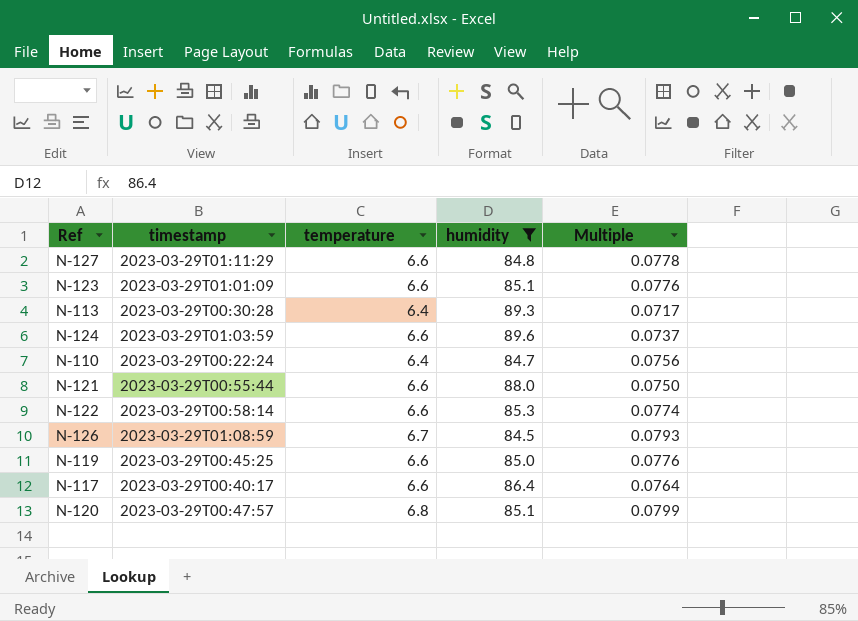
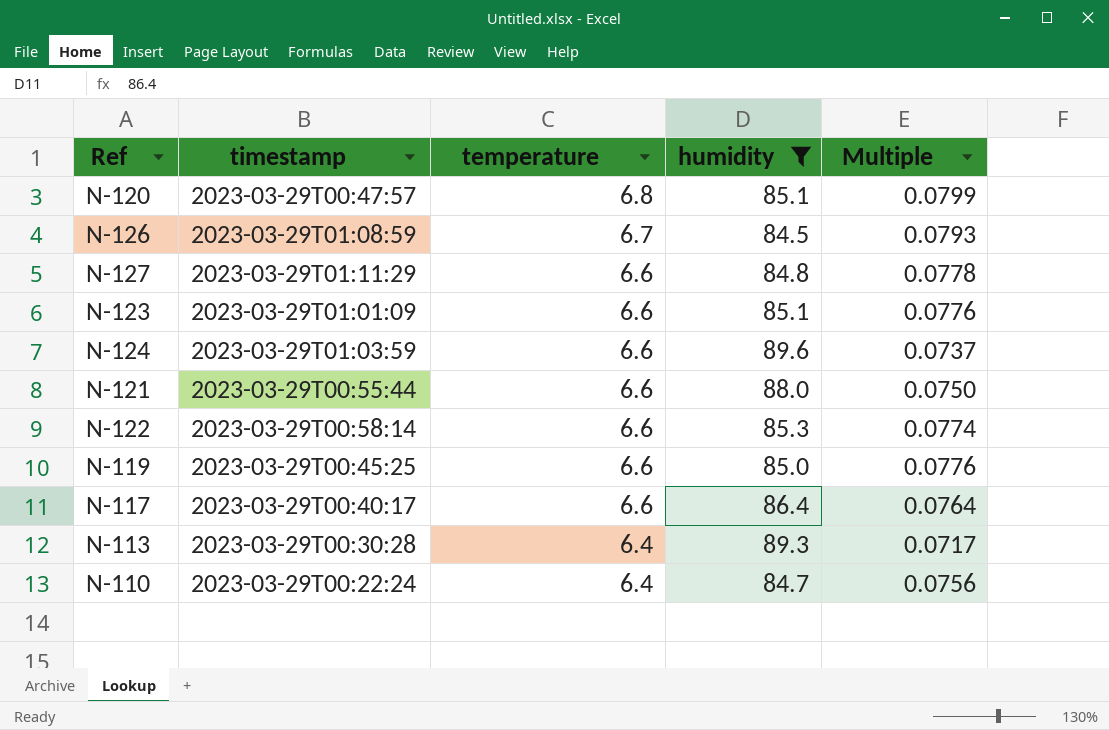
row order: none -> temperature descending

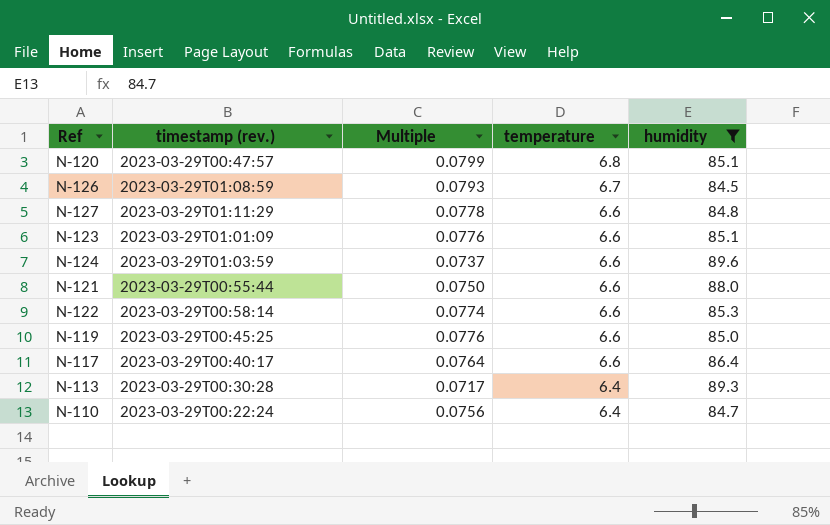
column name: timestamp -> timestamp (rev.)
column Multiple | position: 5 -> 3

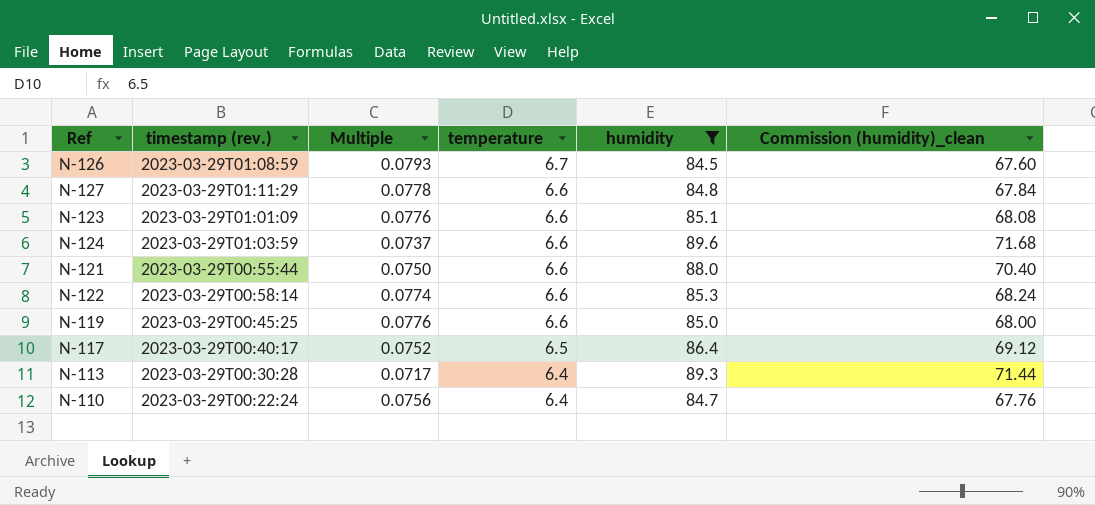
column Commission (humidity)_clean | formula: none -> [humidity] * 0.8
row N-120: 2023-03-29T00:47:57 | 0.0799 | 6.8 | 85.1 -> none
N-117 | Multiple: 0.0764 -> 0.0752
N-117 | temperature: 6.6 -> 6.5

